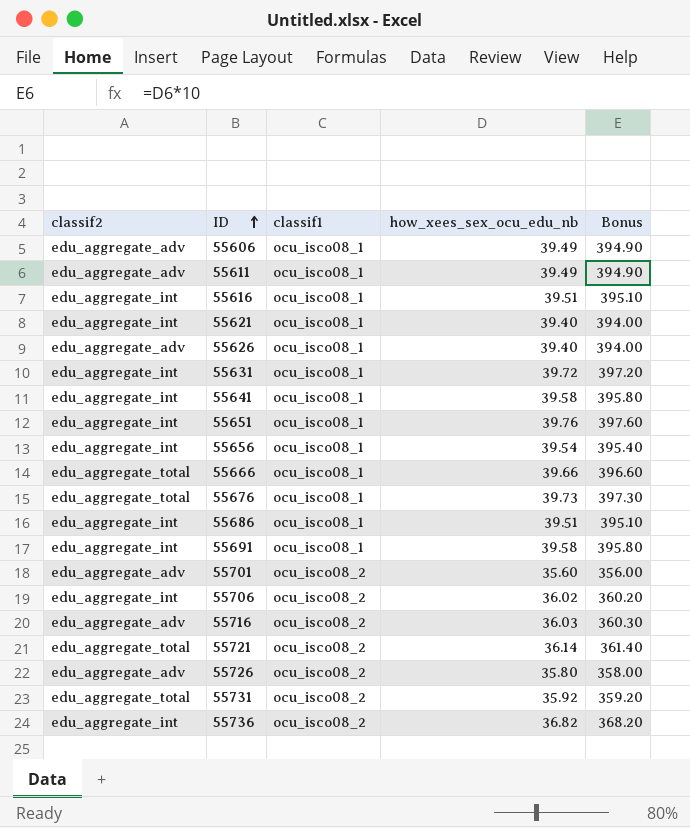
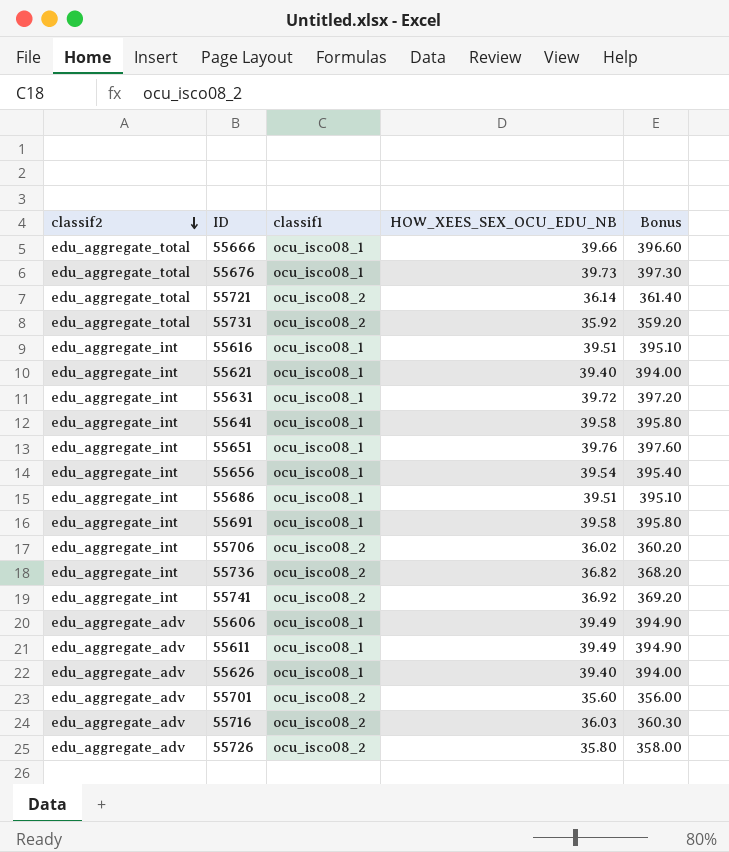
row order: ID ascending -> classif2 descending
column name: how_xees_sex_ocu_edu_nb -> HOW_XEES_SEX_OCU_EDU_NB
row 55741: none -> edu_aggregate_int | ocu_isco08_2 | 36.92 | 369.20

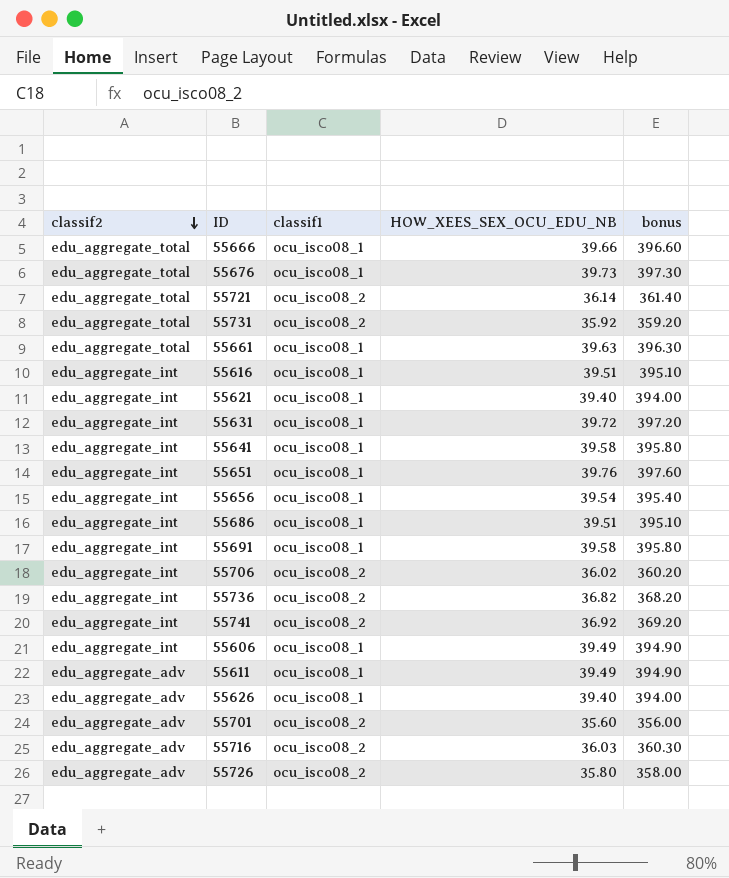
column name: Bonus -> bonus
row 55661: none -> edu_aggregate_total | ocu_isco08_1 | 39.63 | 396.30
55606 | classif2: edu_aggregate_adv -> edu_aggregate_int

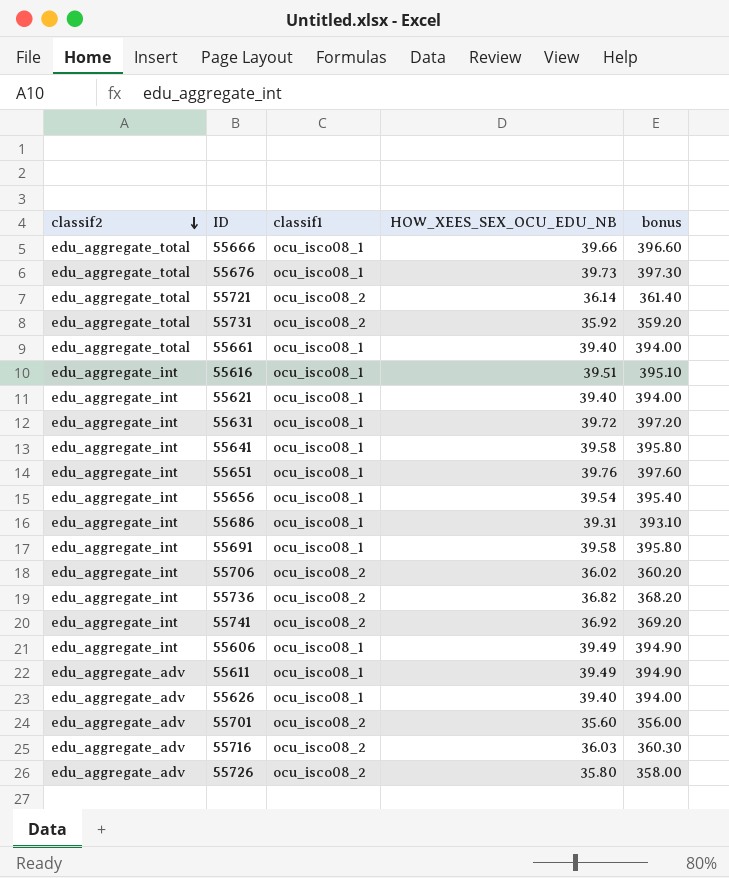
55661 | HOW_XEES_SEX_OCU_EDU_NB: 39.63 -> 39.40
55661 | bonus: 396.30 -> 394.00
55686 | HOW_XEES_SEX_OCU_EDU_NB: 39.51 -> 39.31
55686 | bonus: 395.10 -> 393.10

